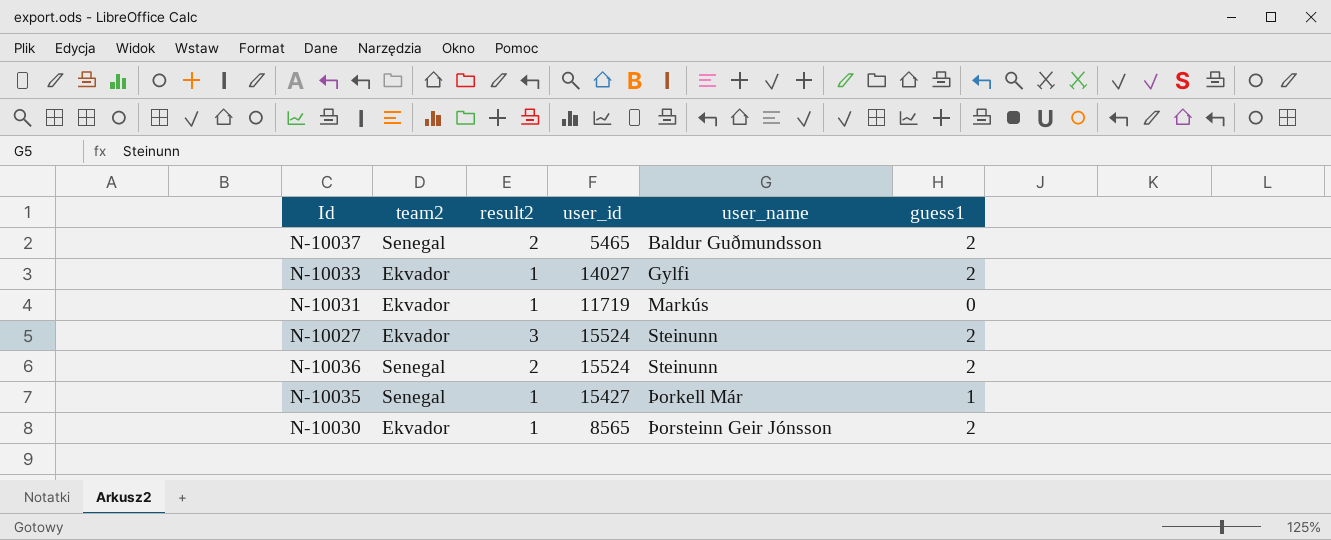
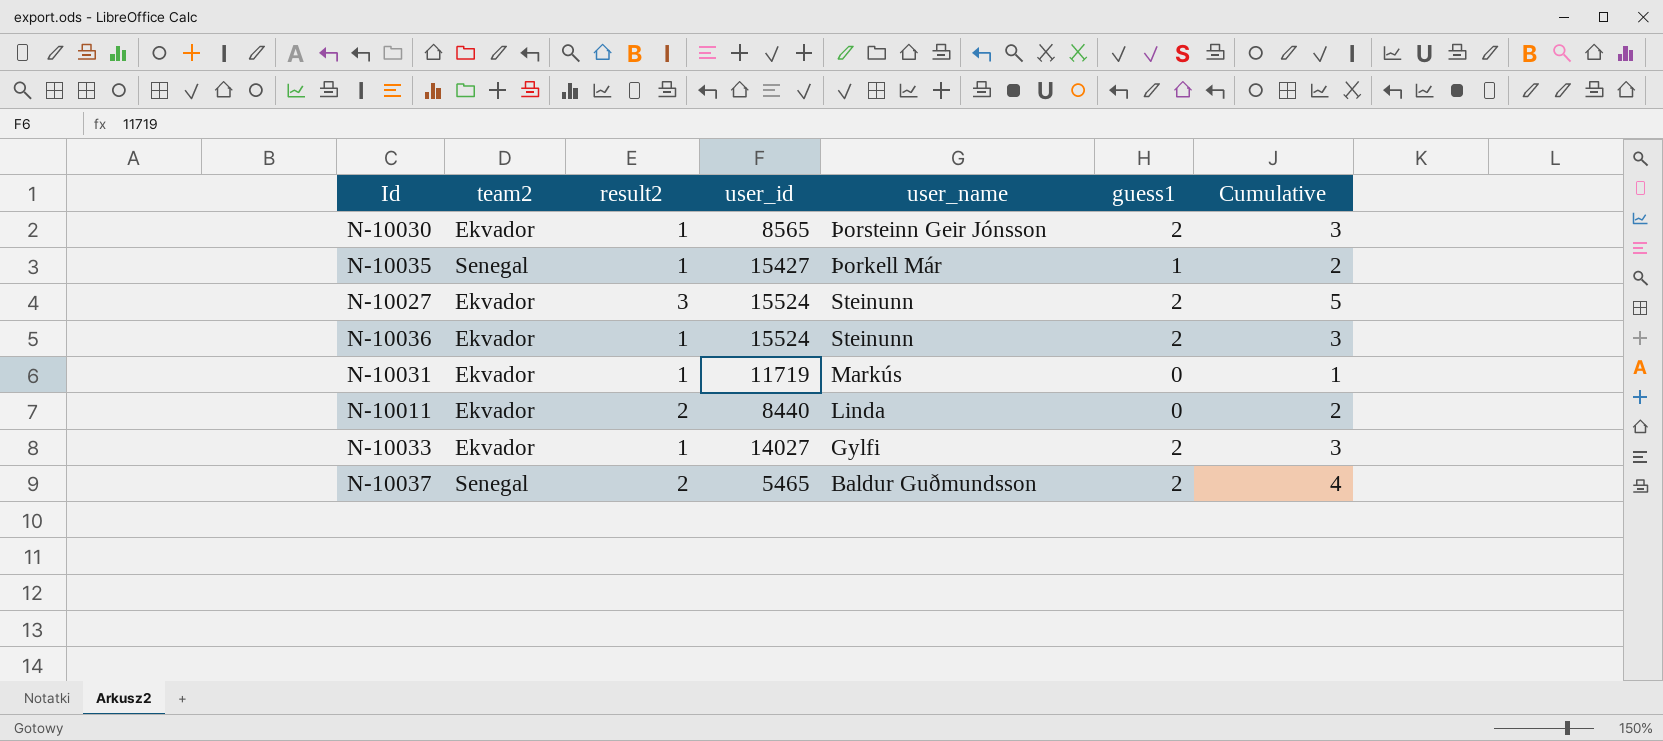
row order: user_name ascending -> user_name descending
column Cumulative | formula: none -> [result2] + [guess1]
N-10036 | team2: Senegal -> Ekvador
N-10036 | result2: 2 -> 1
row N-10011: none -> Ekvador | 2 | 8440 | Linda | 0 | 2

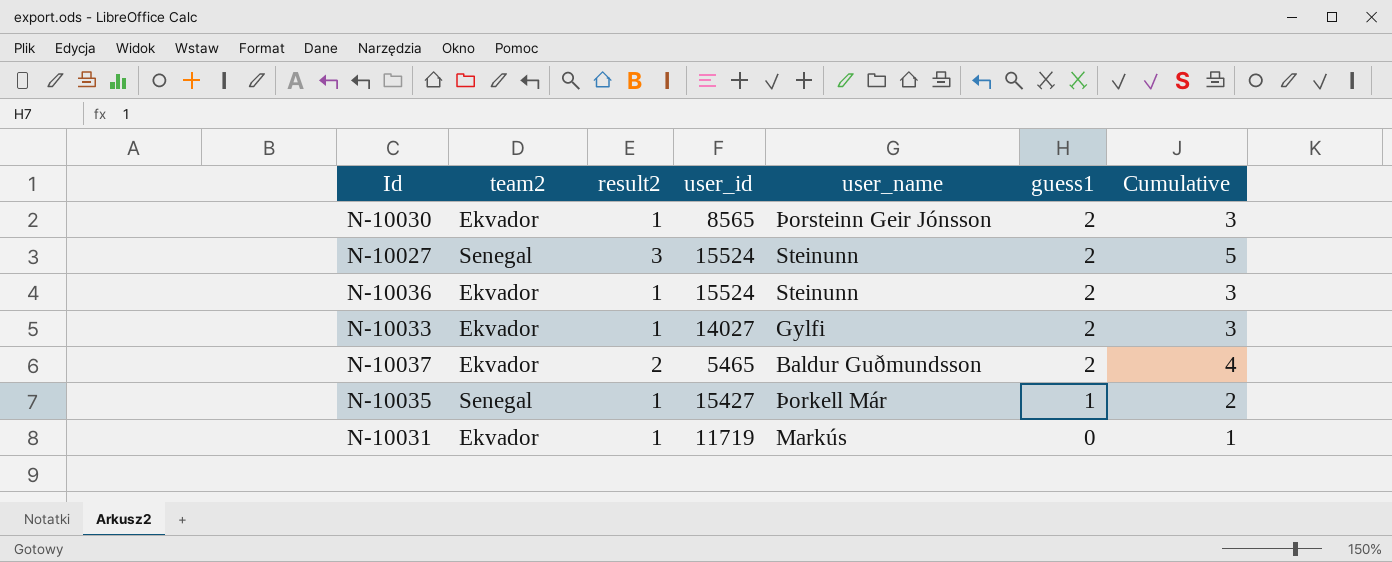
row order: user_name descending -> guess1 descending
row N-10011: Ekvador | 2 | 8440 | Linda | 0 | 2 -> none
N-10027 | team2: Ekvador -> Senegal
N-10037 | team2: Senegal -> Ekvador

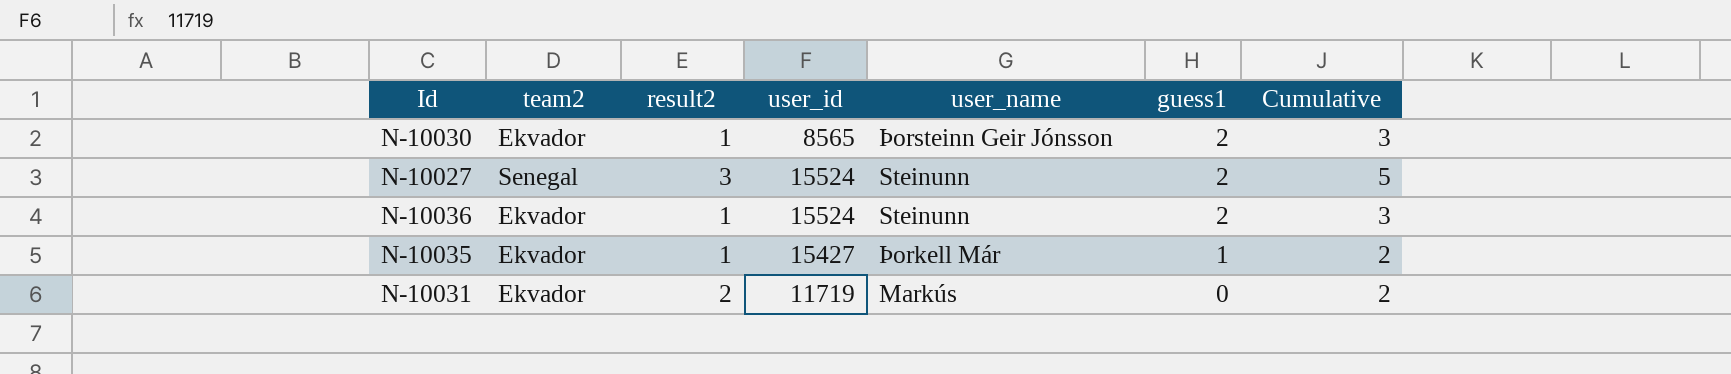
row N-10033: Ekvador | 1 | 14027 | Gylfi | 2 | 3 -> none
row N-10037: Ekvador | 2 | 5465 | Baldur Guðmundsson | 2 | 4 -> none
N-10035 | team2: Senegal -> Ekvador
N-10031 | result2: 1 -> 2
N-10031 | Cumulative: 1 -> 2

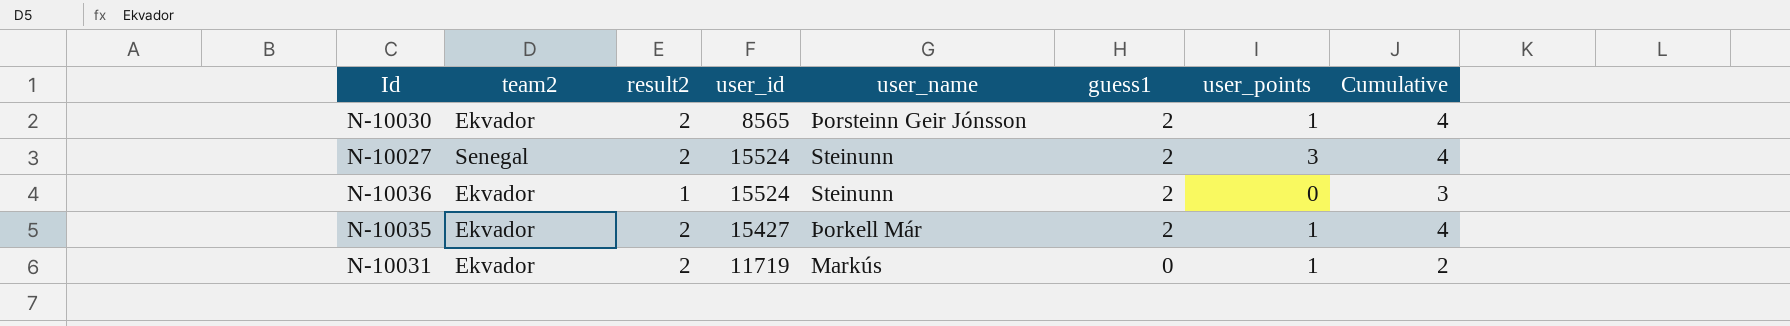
column user_points | position: none -> 7
N-10030 | result2: 1 -> 2
N-10030 | Cumulative: 3 -> 4
N-10027 | result2: 3 -> 2
N-10027 | Cumulative: 5 -> 4
N-10035 | result2: 1 -> 2
N-10035 | guess1: 1 -> 2
N-10035 | Cumulative: 2 -> 4

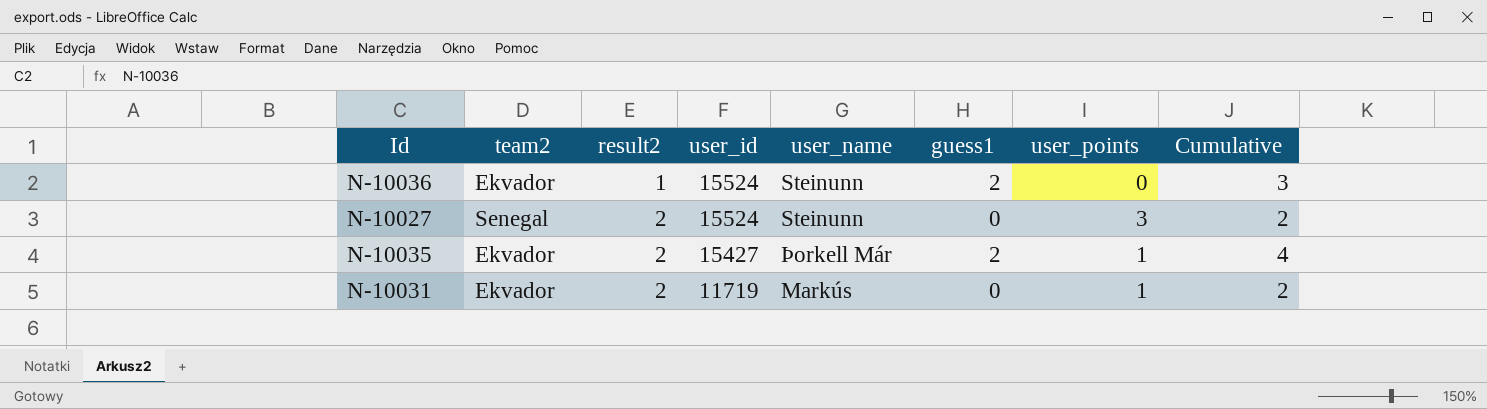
row order: guess1 descending -> result2 ascending
row N-10030: Ekvador | 2 | 8565 | Þorsteinn Geir Jónsson | 2 | 1 | 4 -> none
N-10027 | guess1: 2 -> 0
N-10027 | Cumulative: 4 -> 2

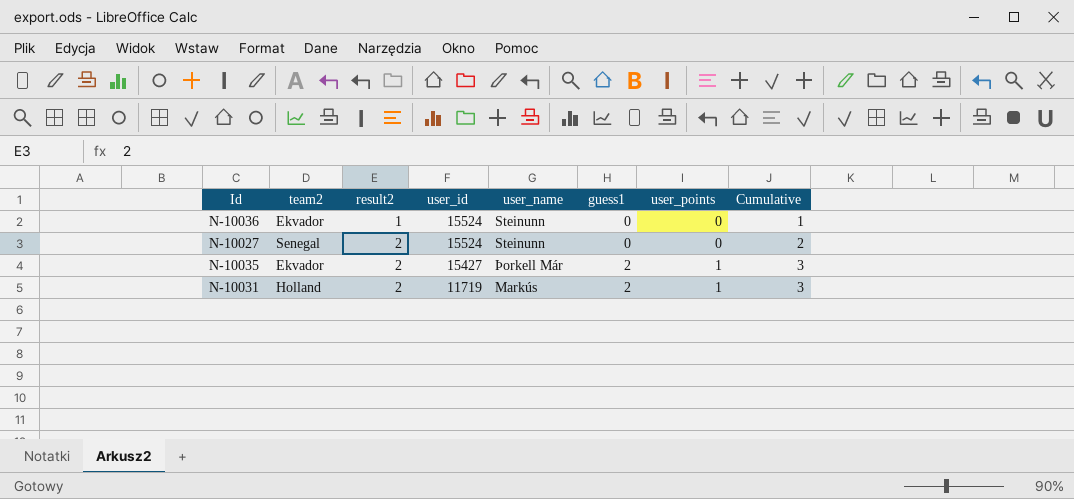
column Cumulative | formula: [result2] + [guess1] -> [result2] + [user_points]
N-10036 | guess1: 2 -> 0
N-10027 | user_points: 3 -> 0
N-10031 | team2: Ekvador -> Holland
N-10031 | guess1: 0 -> 2

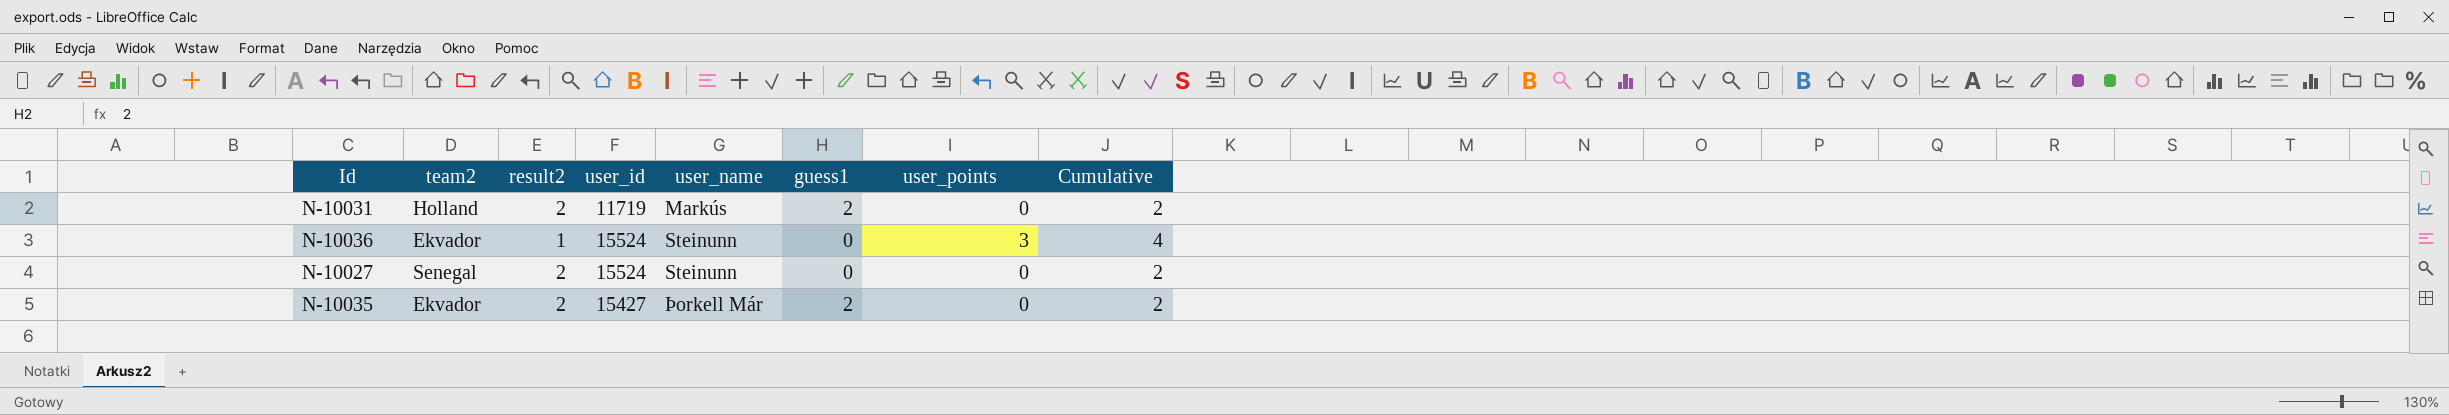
row order: result2 ascending -> user_name ascending
N-10031 | user_points: 1 -> 0
N-10031 | Cumulative: 3 -> 2
N-10036 | user_points: 0 -> 3
N-10036 | Cumulative: 1 -> 4
N-10035 | user_points: 1 -> 0
N-10035 | Cumulative: 3 -> 2

